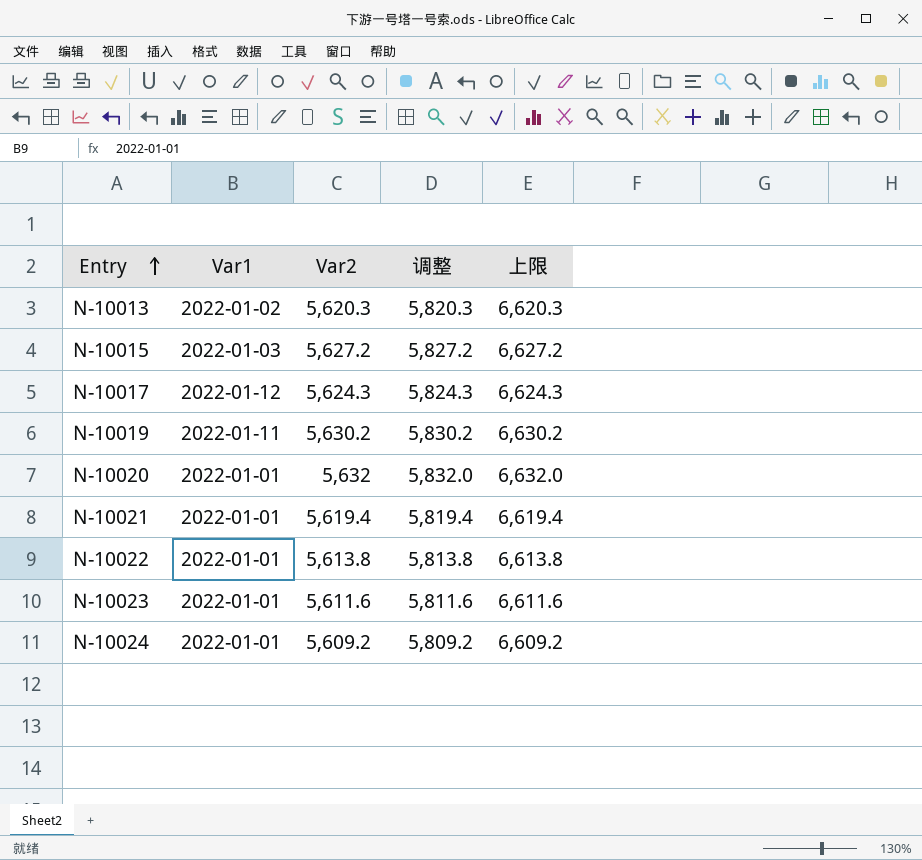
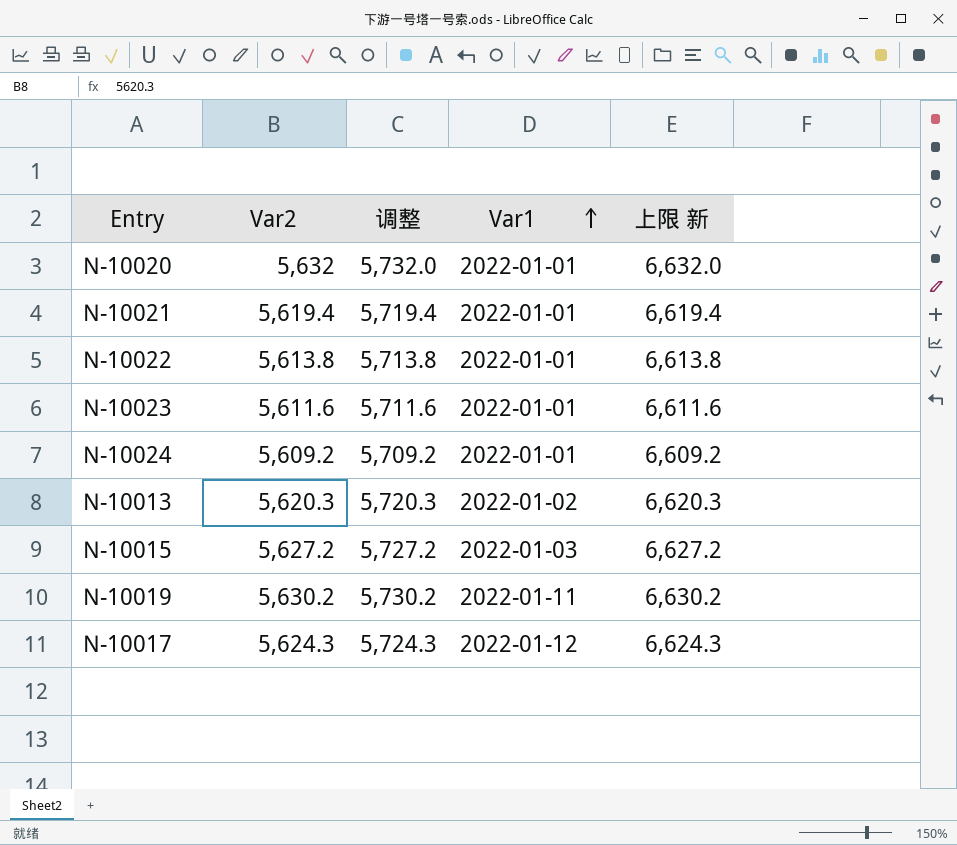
row order: Entry ascending -> Var1 ascending
column 调整 | formula: [Var2] + 200 -> [Var2] + 100
column Var1 | position: 2 -> 4
column name: 上限 -> 上限 新

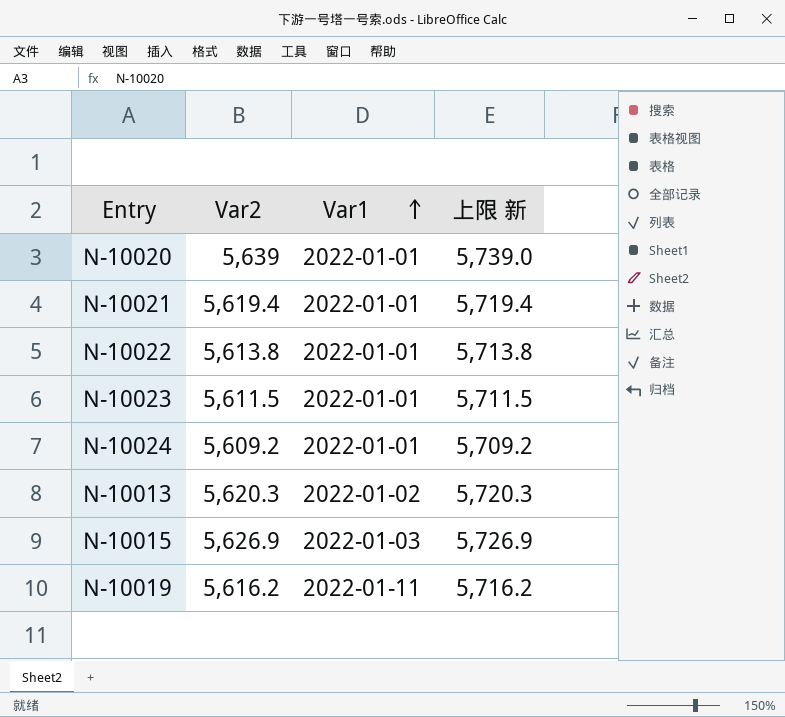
column 调整 | formula: [Var2] + 100 -> none
column 上限 新 | formula: [Var2] + 1000 -> [Var2] + 100
row N-10017: 5,624.3 | 5,724.3 | 2022-01-12 | 6,624.3 -> none
N-10020 | Var2: 5,632 -> 5,639
N-10023 | Var2: 5,611.6 -> 5,611.5
N-10015 | Var2: 5,627.2 -> 5,626.9
N-10019 | Var2: 5,630.2 -> 5,616.2

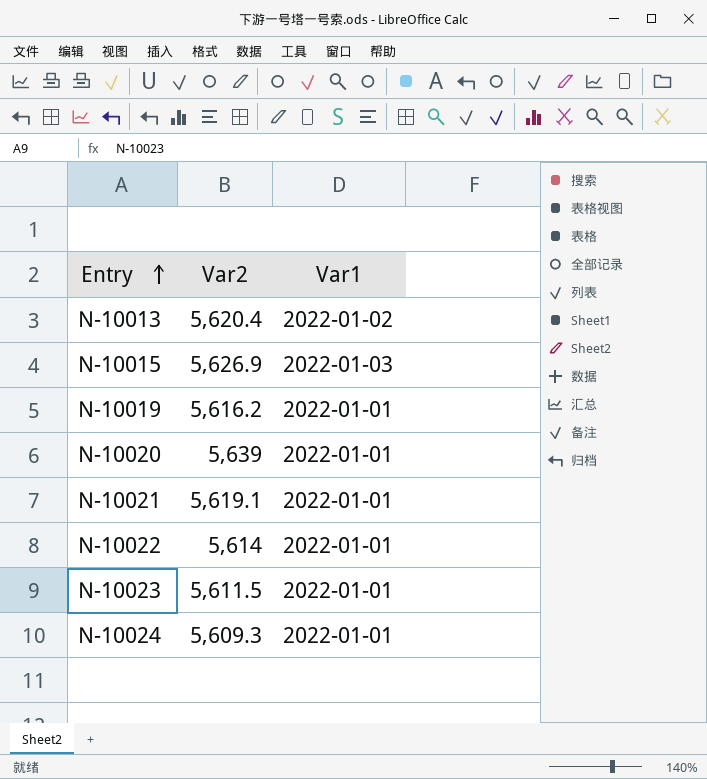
row order: Var1 ascending -> Entry ascending
column 上限 新 | formula: [Var2] + 100 -> none
N-10013 | Var2: 5,620.3 -> 5,620.4
N-10019 | Var1: 2022-01-11 -> 2022-01-01
N-10021 | Var2: 5,619.4 -> 5,619.1
N-10022 | Var2: 5,613.8 -> 5,614
N-10024 | Var2: 5,609.2 -> 5,609.3

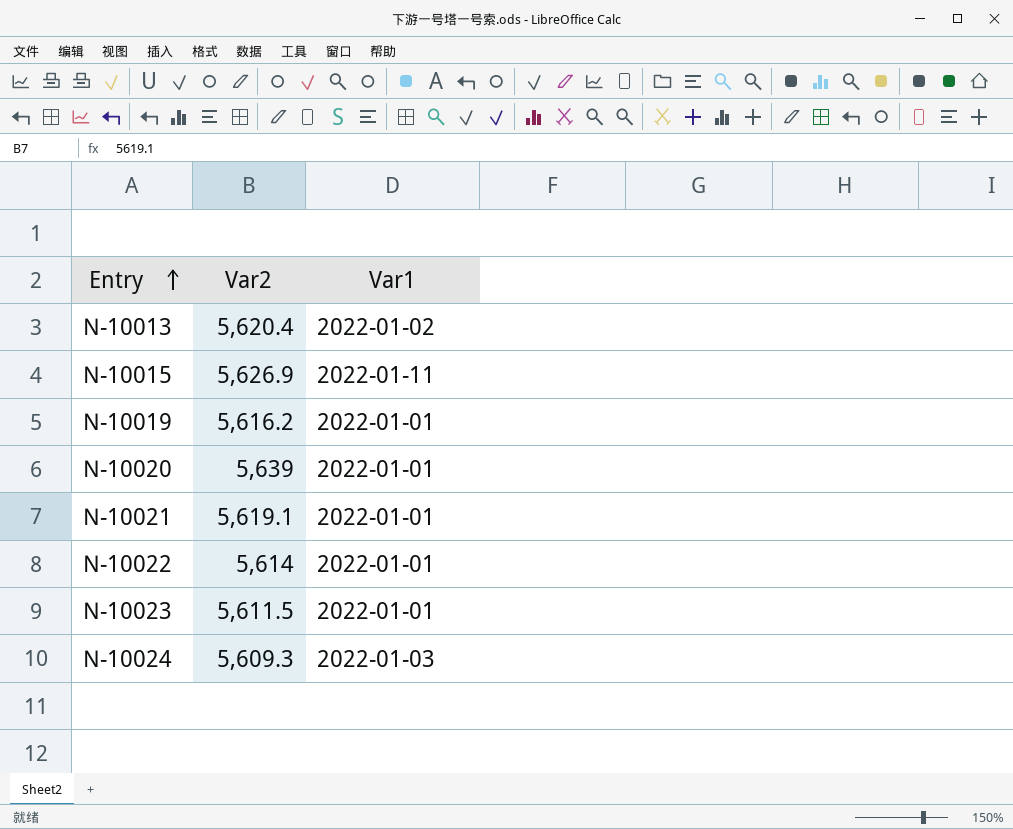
N-10015 | Var1: 2022-01-03 -> 2022-01-11
N-10024 | Var1: 2022-01-01 -> 2022-01-03

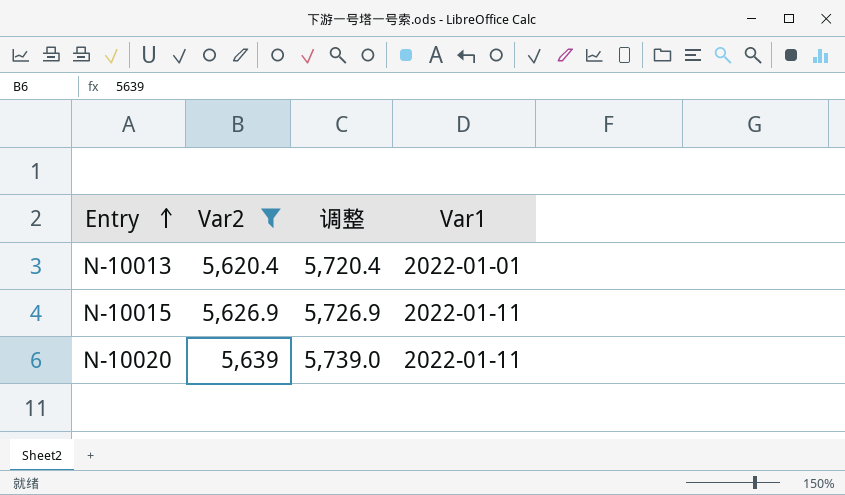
filter: none -> Var2 >= 5,620.4
column 调整 | formula: none -> [Var2] + 100
N-10013 | Var1: 2022-01-02 -> 2022-01-01
N-10020 | Var1: 2022-01-01 -> 2022-01-11

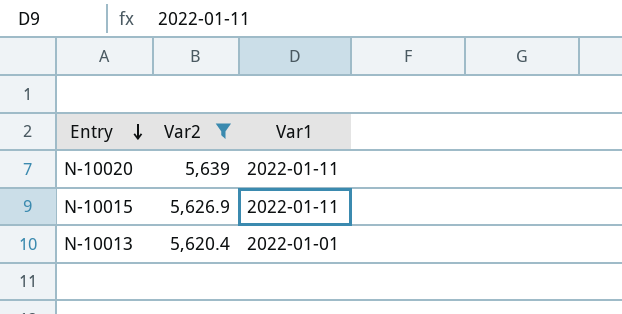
row order: Entry ascending -> Entry descending
column 调整 | formula: [Var2] + 100 -> none

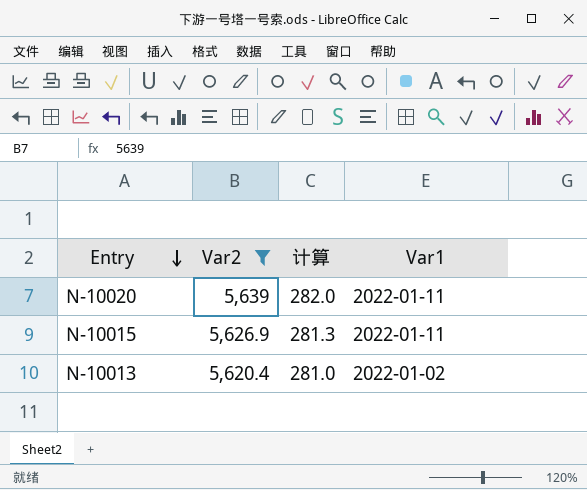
column 计算 | formula: none -> [Var2] * 0.05
N-10013 | Var1: 2022-01-01 -> 2022-01-02

